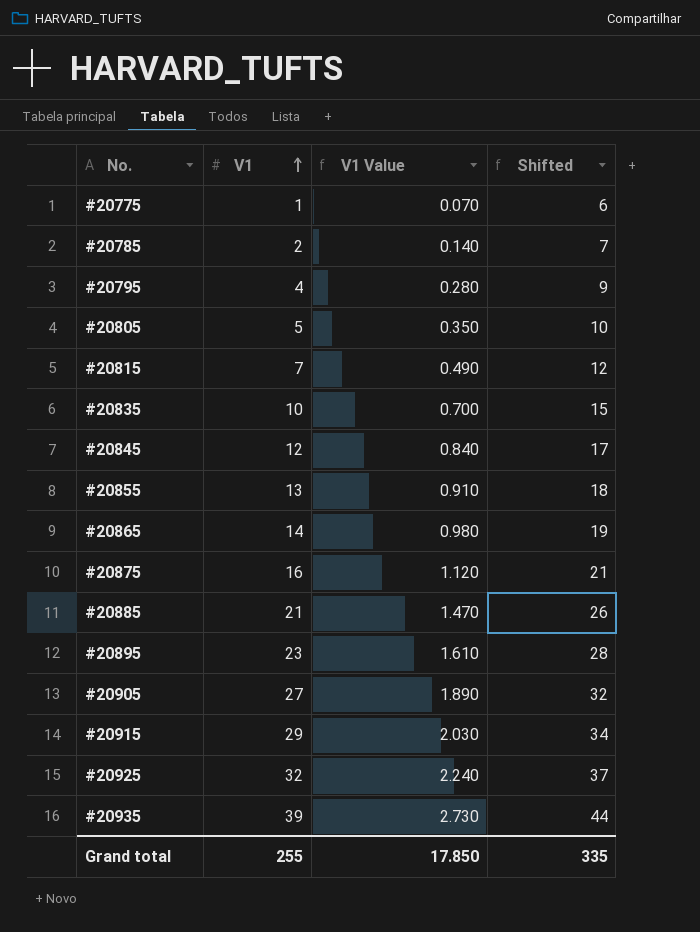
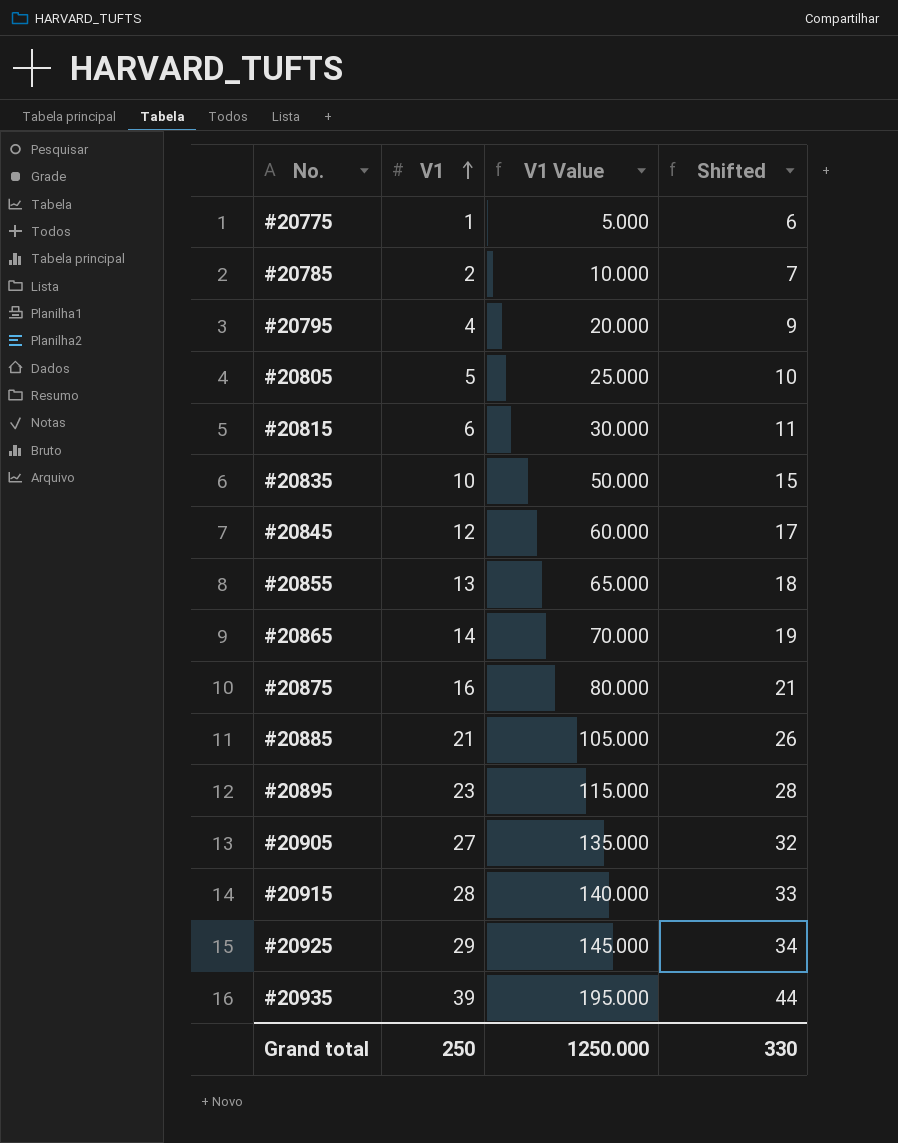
column V1 Value | formula: [V1] * 0.07 -> [V1] * 5
#20815 | V1: 7 -> 6
#20815 | Shifted: 12 -> 11
#20915 | V1: 29 -> 28
#20915 | Shifted: 34 -> 33
#20925 | V1: 32 -> 29
#20925 | Shifted: 37 -> 34
Grand total | V1: 255 -> 250
Grand total | V1 Value: 17.850 -> 1250.000
Grand total | Shifted: 335 -> 330

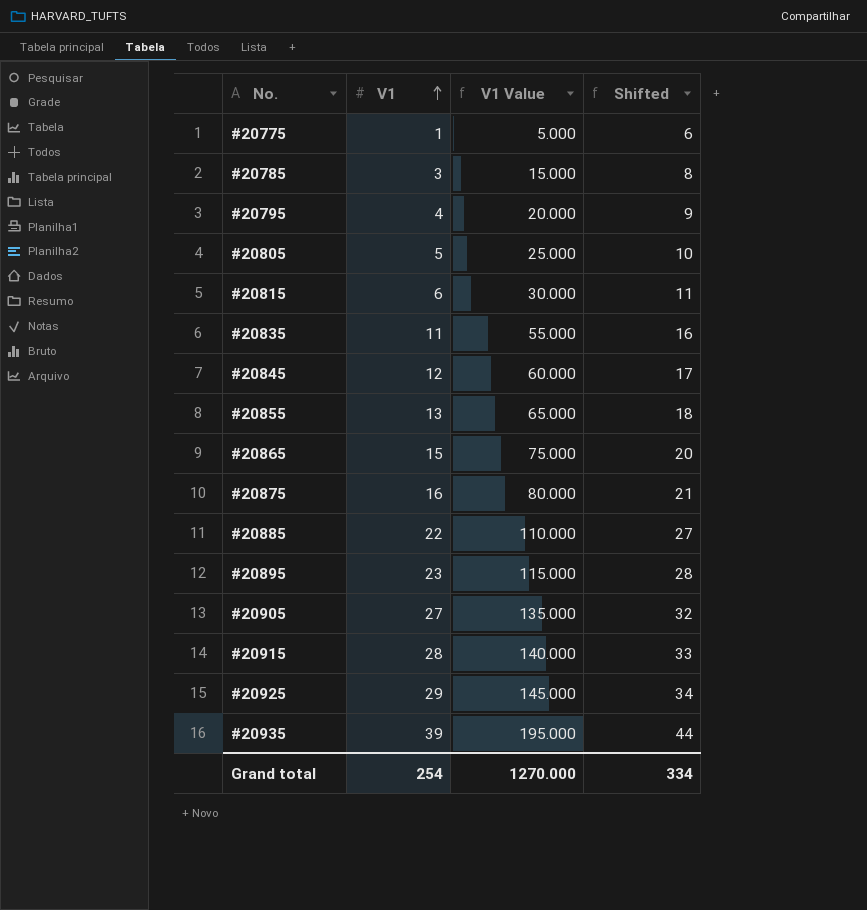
#20785 | V1: 2 -> 3
#20785 | V1 Value: 10.000 -> 15.000
#20785 | Shifted: 7 -> 8
#20835 | V1: 10 -> 11
#20835 | V1 Value: 50.000 -> 55.000
#20835 | Shifted: 15 -> 16
#20865 | V1: 14 -> 15
#20865 | V1 Value: 70.000 -> 75.000
#20865 | Shifted: 19 -> 20
#20885 | V1: 21 -> 22
#20885 | V1 Value: 105.000 -> 110.000
#20885 | Shifted: 26 -> 27
Grand total | V1: 250 -> 254
Grand total | V1 Value: 1250.000 -> 1270.000
Grand total | Shifted: 330 -> 334

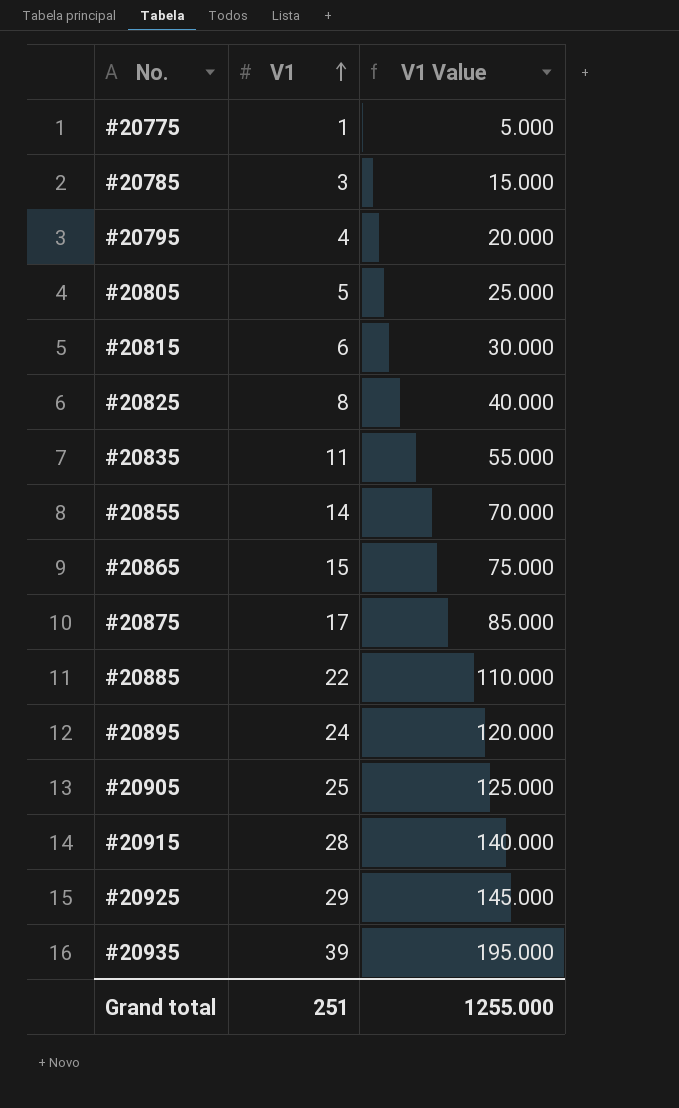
column Shifted | formula: [V1] + 5 -> none
row #20845: 12 | 60.000 | 17 -> none
row #20825: none -> 8 | 40.000
#20855 | V1: 13 -> 14
#20855 | V1 Value: 65.000 -> 70.000
#20875 | V1: 16 -> 17
#20875 | V1 Value: 80.000 -> 85.000
#20895 | V1: 23 -> 24
#20895 | V1 Value: 115.000 -> 120.000
#20905 | V1: 27 -> 25
#20905 | V1 Value: 135.000 -> 125.000
Grand total | V1: 254 -> 251
Grand total | V1 Value: 1270.000 -> 1255.000

